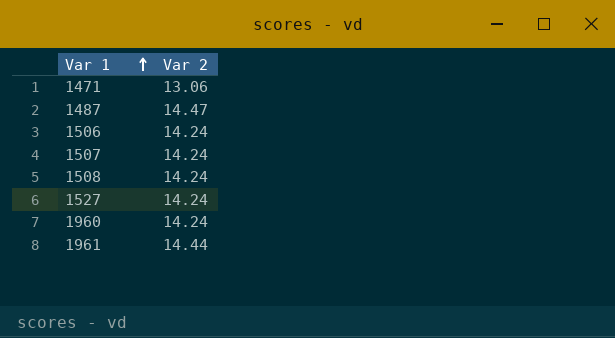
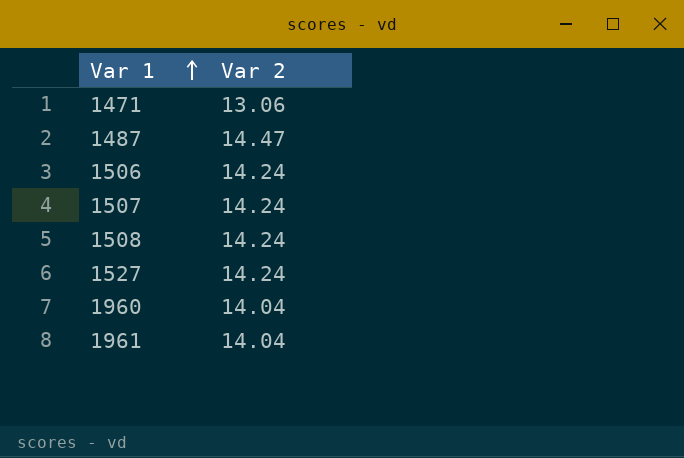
1960 | Var 2: 14.24 -> 14.04
1961 | Var 2: 14.44 -> 14.04

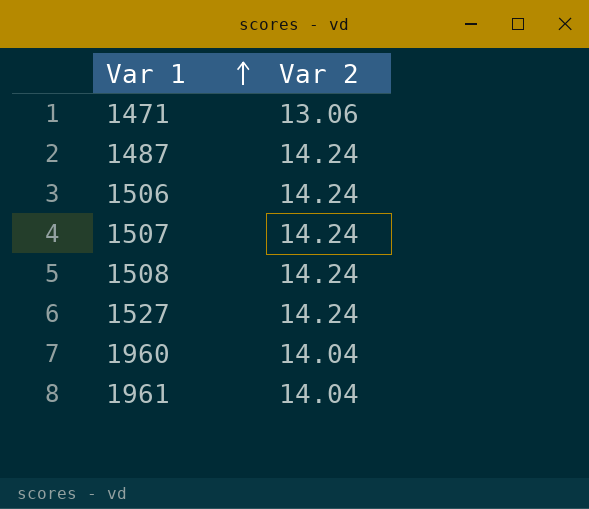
1487 | Var 2: 14.47 -> 14.24

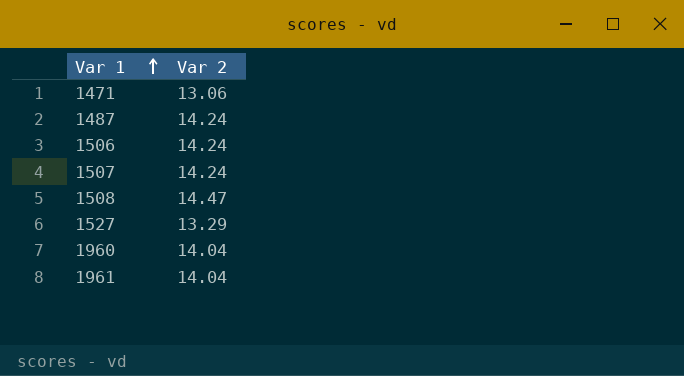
1508 | Var 2: 14.24 -> 14.47
1527 | Var 2: 14.24 -> 13.29

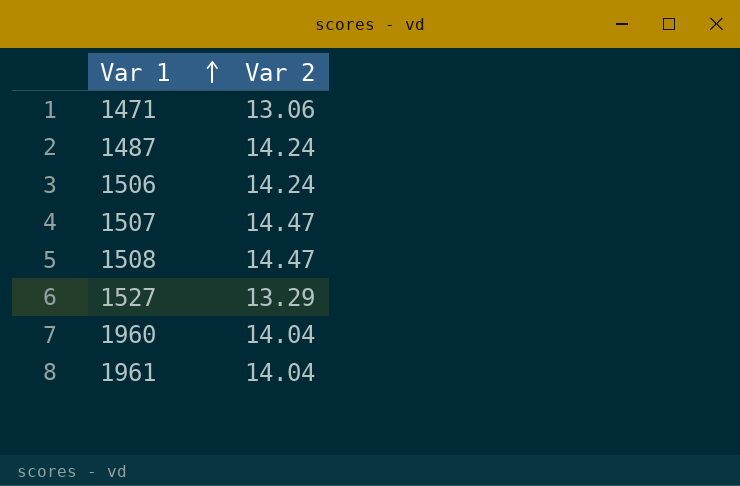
1507 | Var 2: 14.24 -> 14.47

